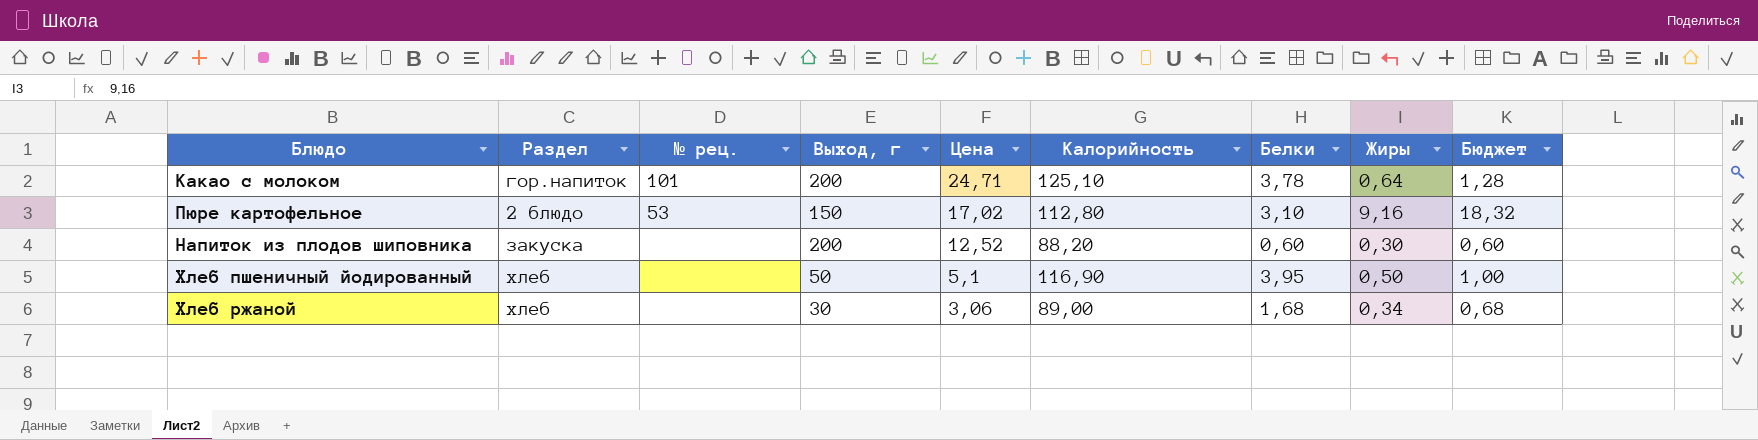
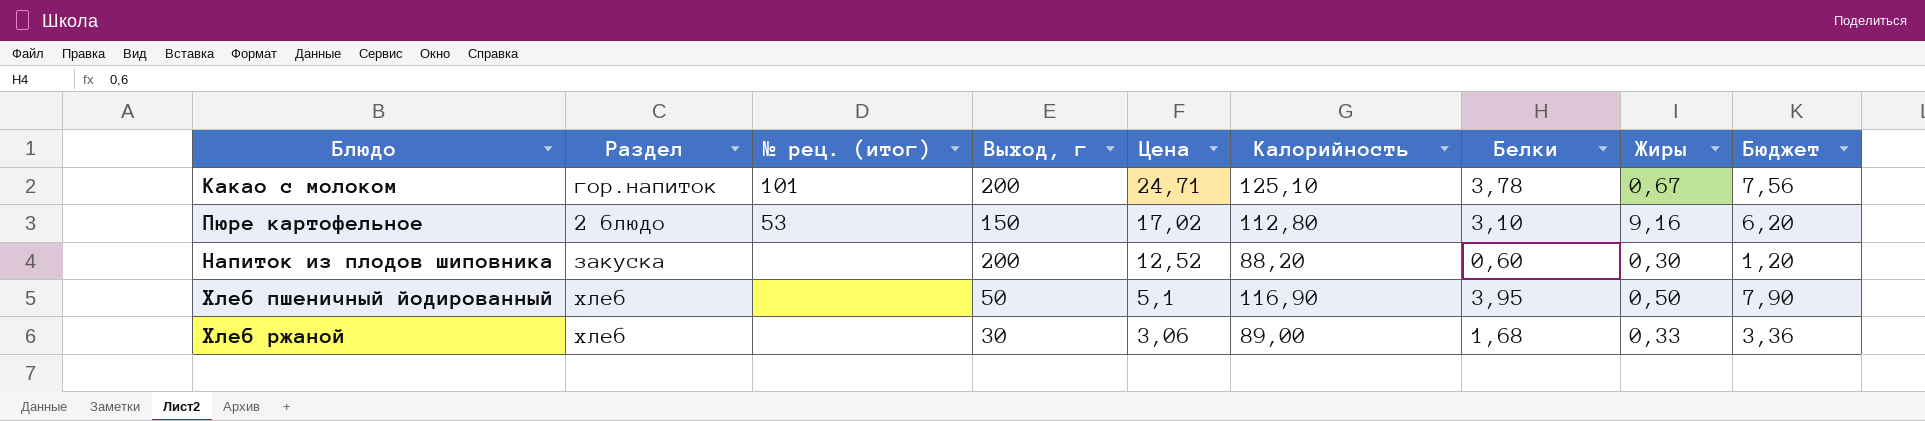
column name: № рец. -> № рец. (итог)
column Бюджет | formula: [Жиры] * 2 -> [Белки] * 2
Какао с молоком | Жиры: 0,64 -> 0,67
Хлеб ржаной | Жиры: 0,34 -> 0,33

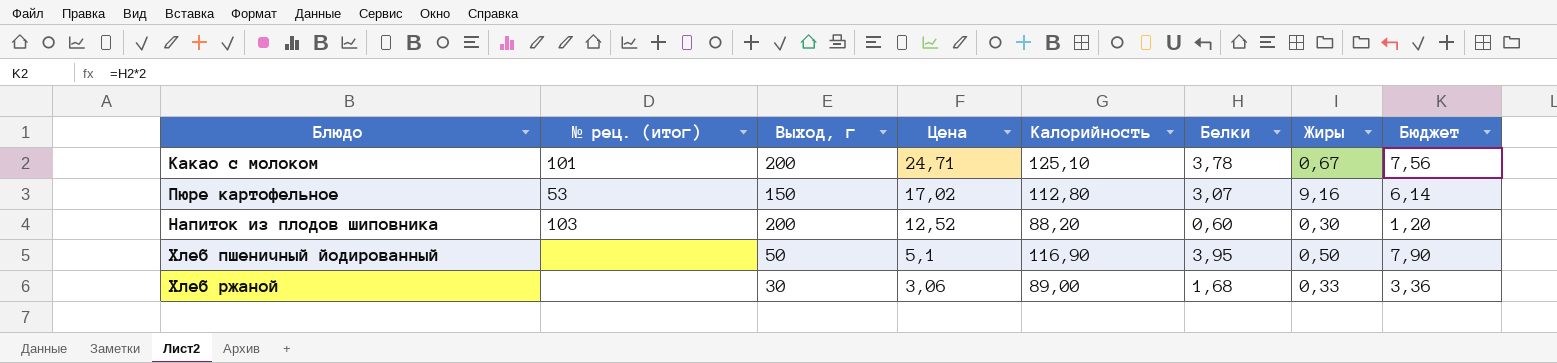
column Раздел | position: 2 -> none
Пюре картофельное | Белки: 3,10 -> 3,07
Пюре картофельное | Бюджет: 6,20 -> 6,14
Напиток из плодов шиповника | № рец. (итог): none -> 103

